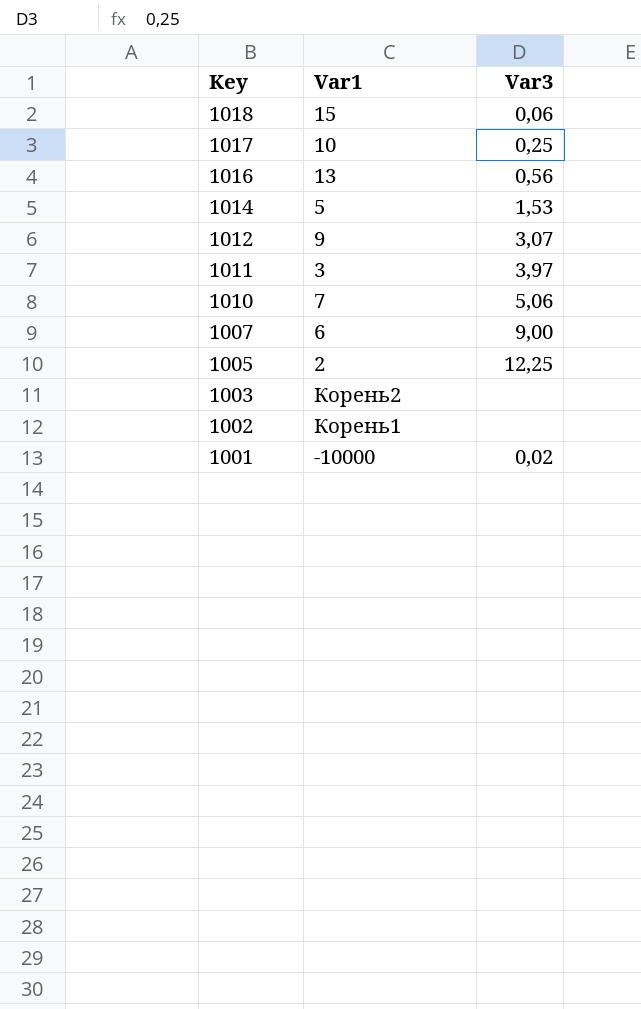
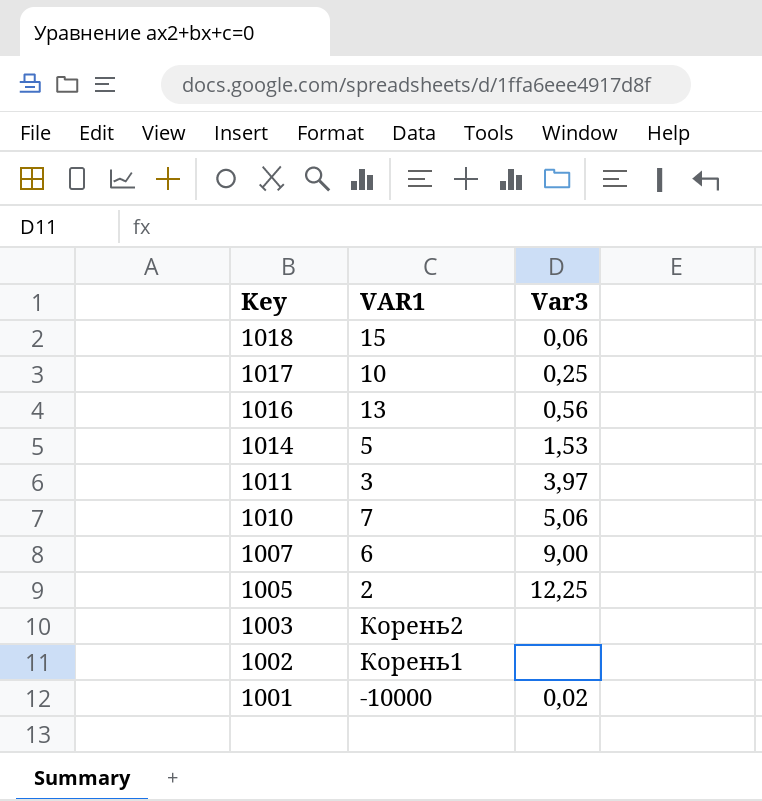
column name: Var1 -> VAR1
row 1012: 9 | 3,07 -> none

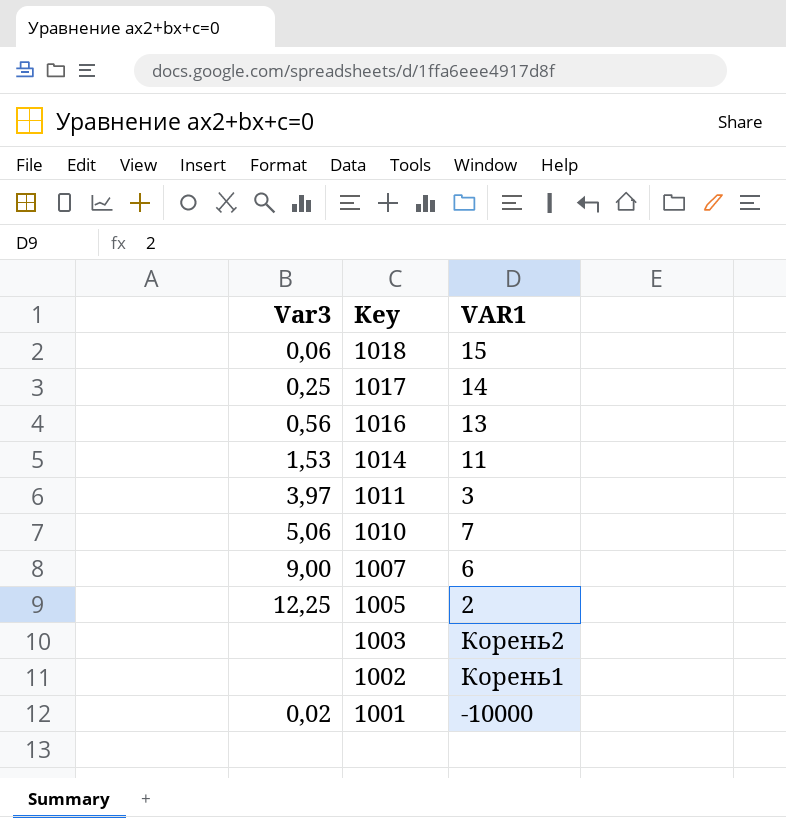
column Var3 | position: 3 -> 1
1017 | VAR1: 10 -> 14
1014 | VAR1: 5 -> 11

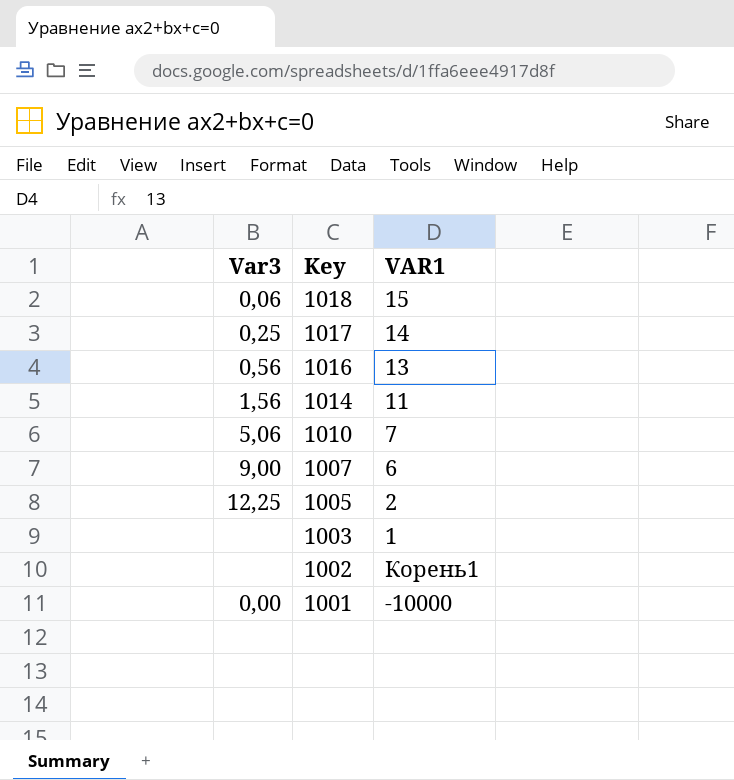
row 1011: 3,97 | 3 -> none
1014 | Var3: 1,53 -> 1,56
1003 | VAR1: Корень2 -> 1
1001 | Var3: 0,02 -> 0,00

